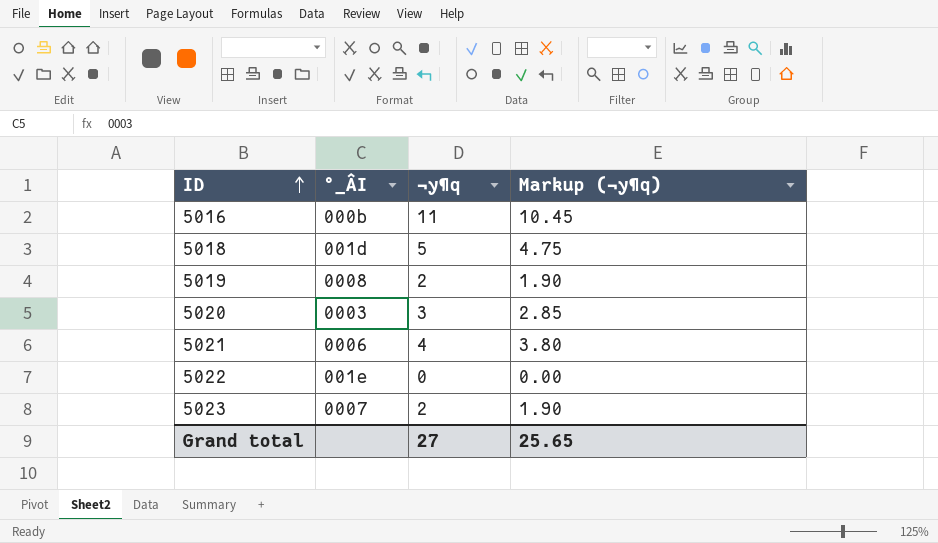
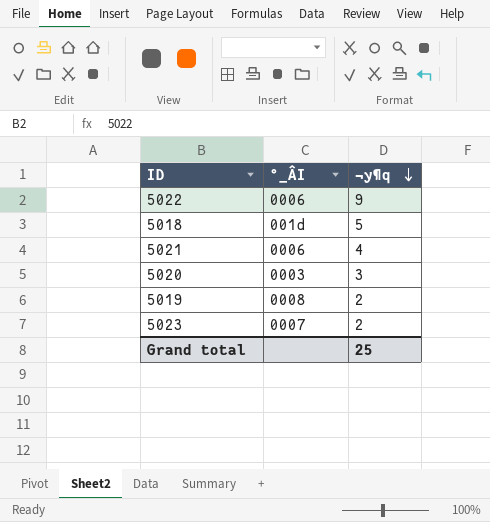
row order: ID ascending -> ¬y¶q descending
column Markup (¬y¶q) | formula: [¬y¶q] * 0.95 -> none
row 5016: 000b | 11 | 10.45 -> none
5022 | °_ÂI: 001e -> 0006
5022 | ¬y¶q: 0 -> 9
Grand total | ¬y¶q: 27 -> 25

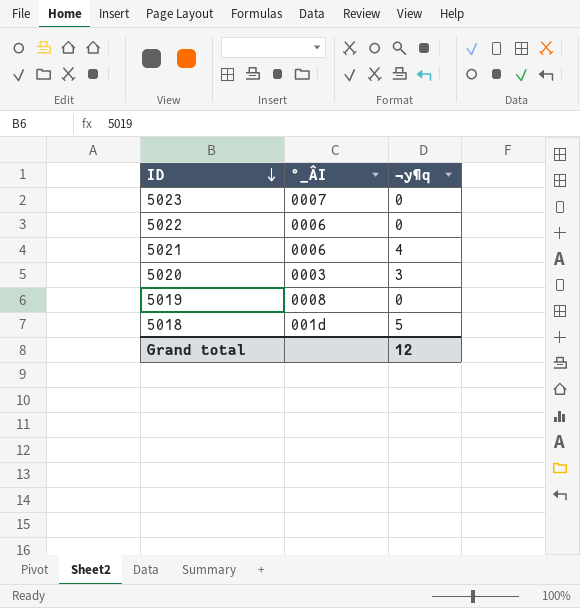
row order: ¬y¶q descending -> ID descending
5023 | ¬y¶q: 2 -> 0
5022 | ¬y¶q: 9 -> 0
5019 | ¬y¶q: 2 -> 0
Grand total | ¬y¶q: 25 -> 12

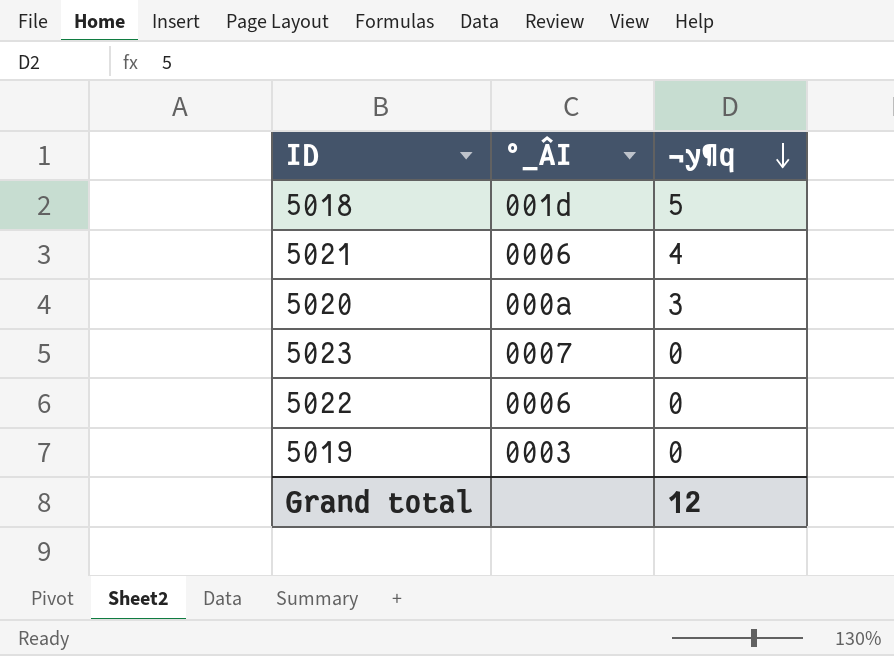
row order: ID descending -> ¬y¶q descending
5020 | °_ÂI: 0003 -> 000a
5019 | °_ÂI: 0008 -> 0003

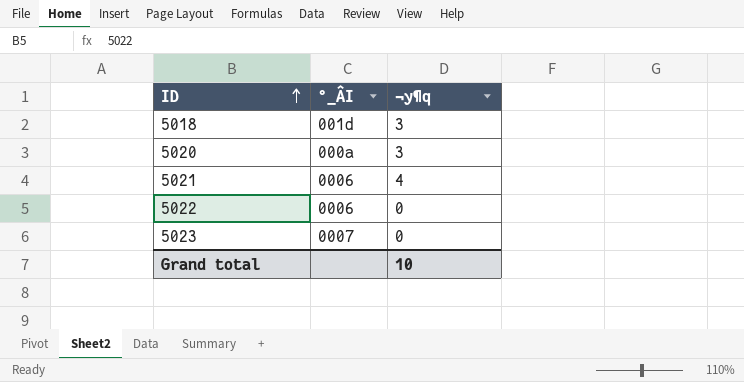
row order: ¬y¶q descending -> ID ascending
row 5019: 0003 | 0 -> none
5018 | ¬y¶q: 5 -> 3
Grand total | ¬y¶q: 12 -> 10

